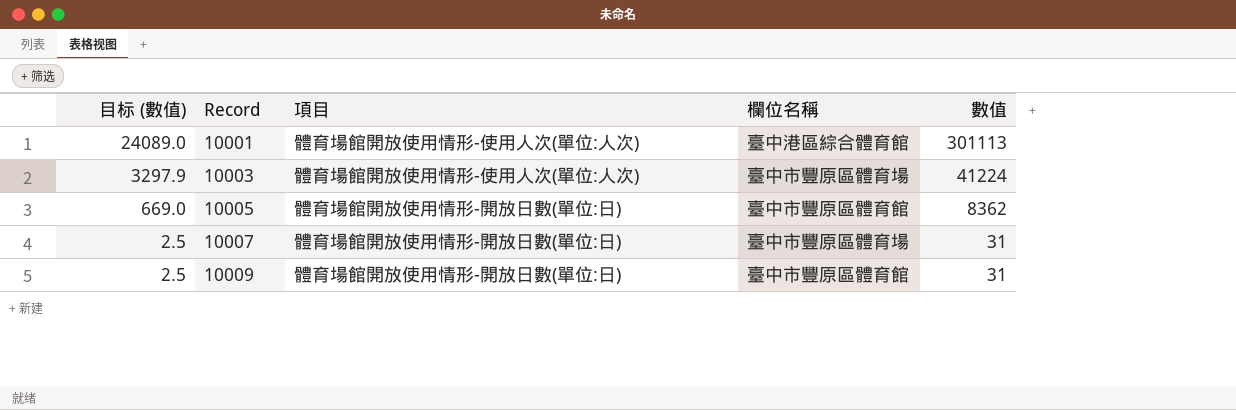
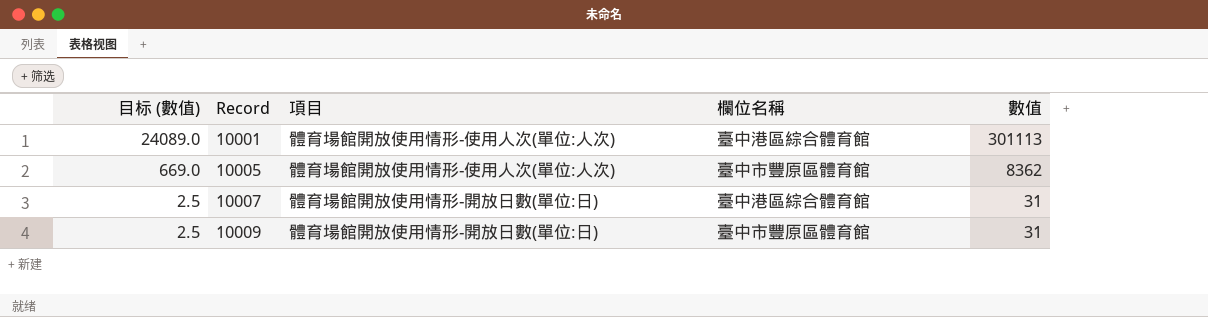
row 10003: 3297.9 | 體育場館開放使用情形-使用人次(單位:人次) | 臺中市豐原區體育場 | 41224 -> none
10005 | 項目: 體育場館開放使用情形-開放日數(單位:日) -> 體育場館開放使用情形-使用人次(單位:人次)
10007 | 欄位名稱: 臺中市豐原區體育場 -> 臺中港區綜合體育館

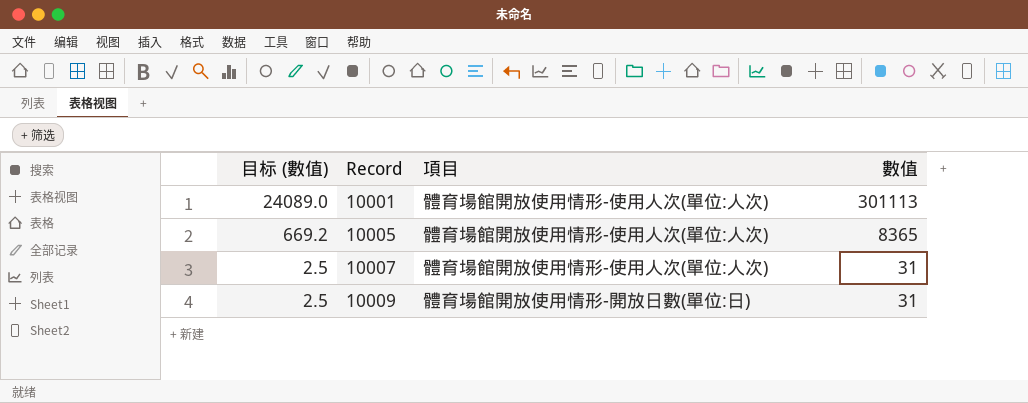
column 欄位名稱 | position: 4 -> none
10005 | 目标 (數值): 669.0 -> 669.2
10005 | 數值: 8362 -> 8365
10007 | 項目: 體育場館開放使用情形-開放日數(單位:日) -> 體育場館開放使用情形-使用人次(單位:人次)

